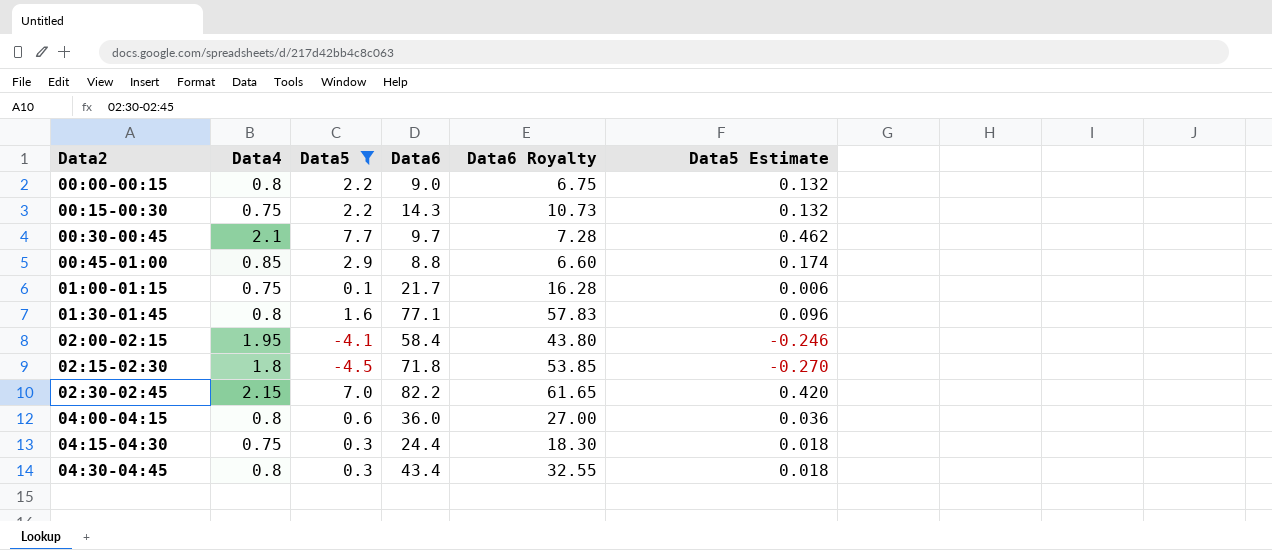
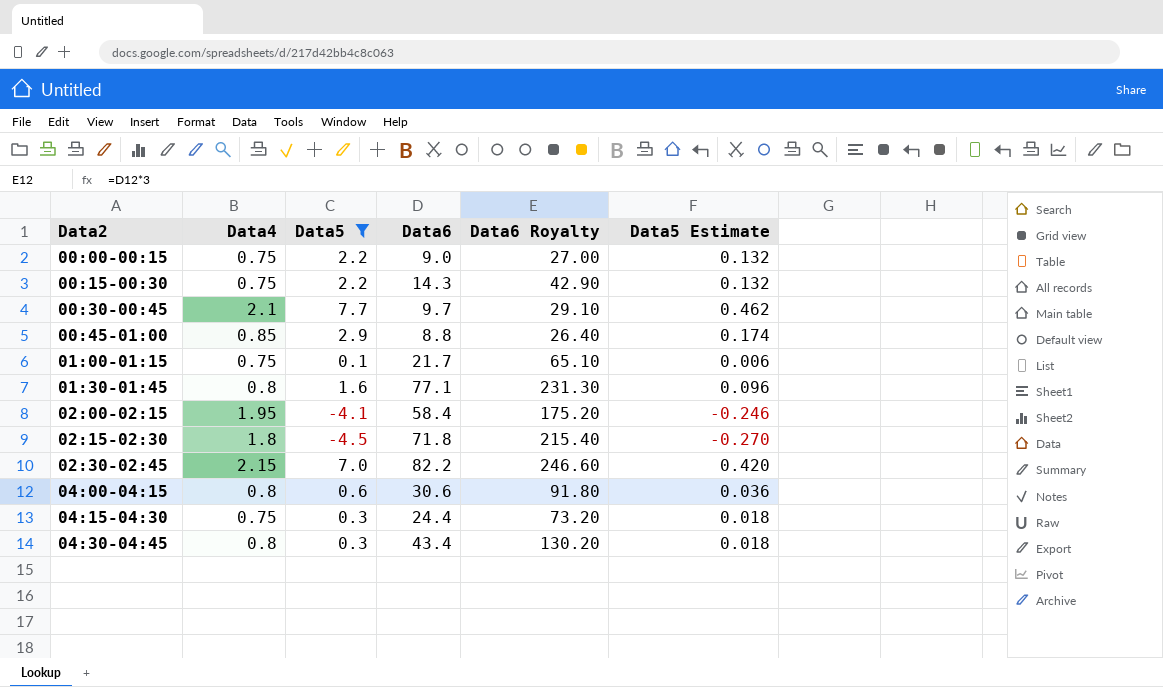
column Data6 Royalty | formula: [Data6] * 0.75 -> [Data6] * 3
00:00-00:15 | Data4: 0.8 -> 0.75
04:00-04:15 | Data6: 36.0 -> 30.6

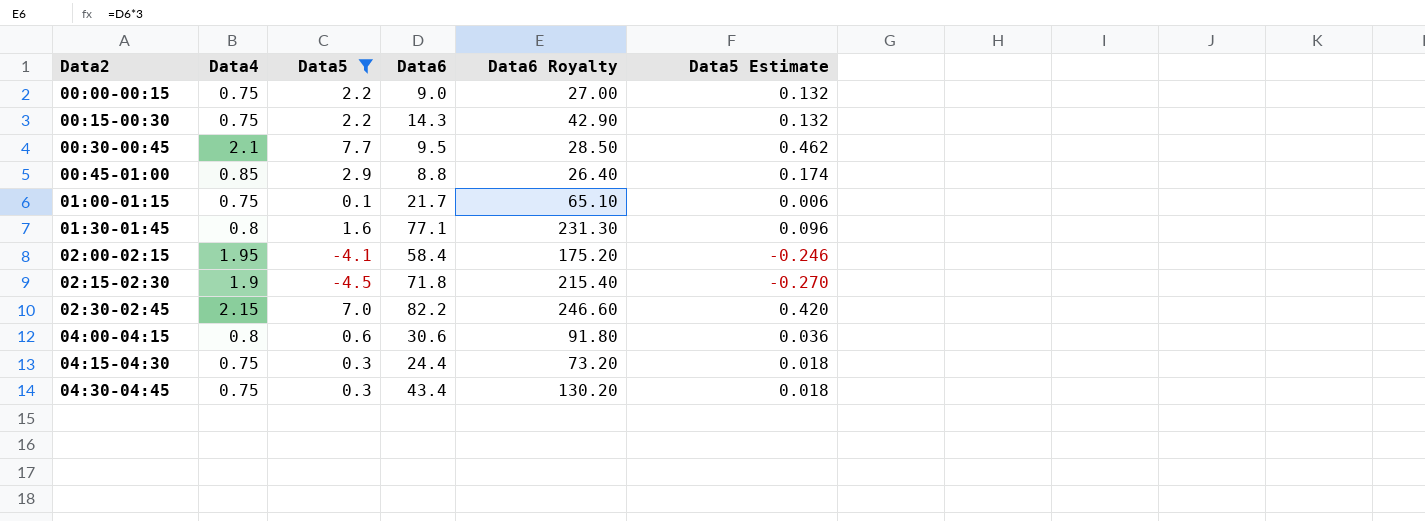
00:30-00:45 | Data6: 9.7 -> 9.5
00:30-00:45 | Data6 Royalty: 29.10 -> 28.50
02:15-02:30 | Data4: 1.8 -> 1.9
04:30-04:45 | Data4: 0.8 -> 0.75

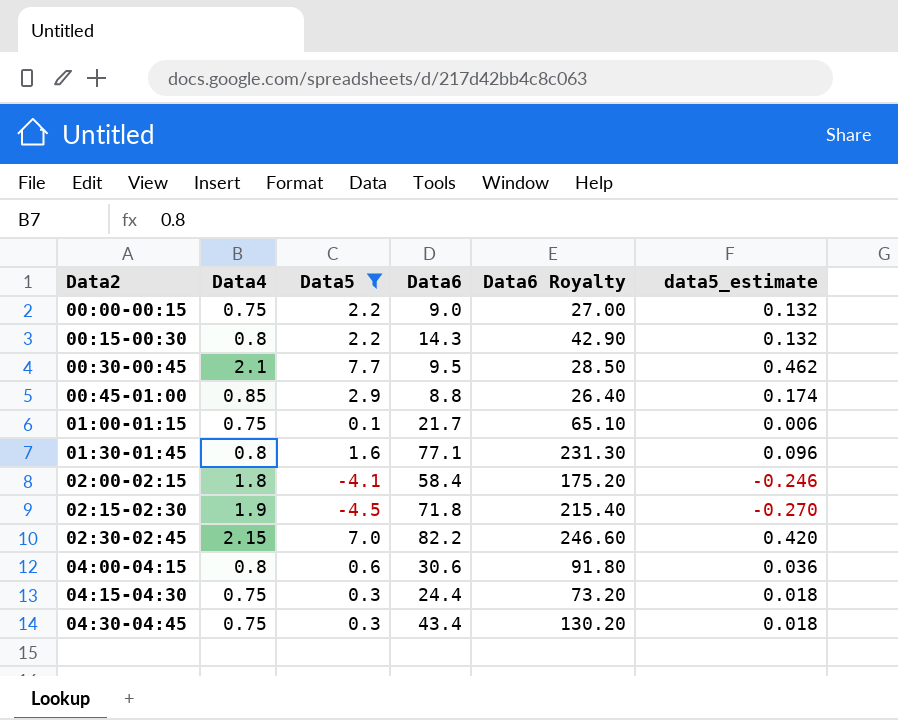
column name: Data5 Estimate -> data5_estimate
00:15-00:30 | Data4: 0.75 -> 0.8
02:00-02:15 | Data4: 1.95 -> 1.8

